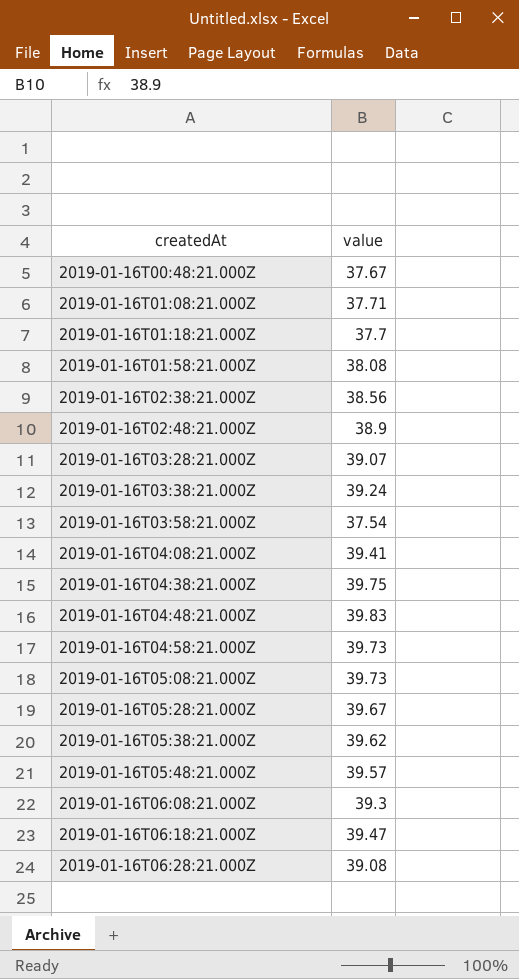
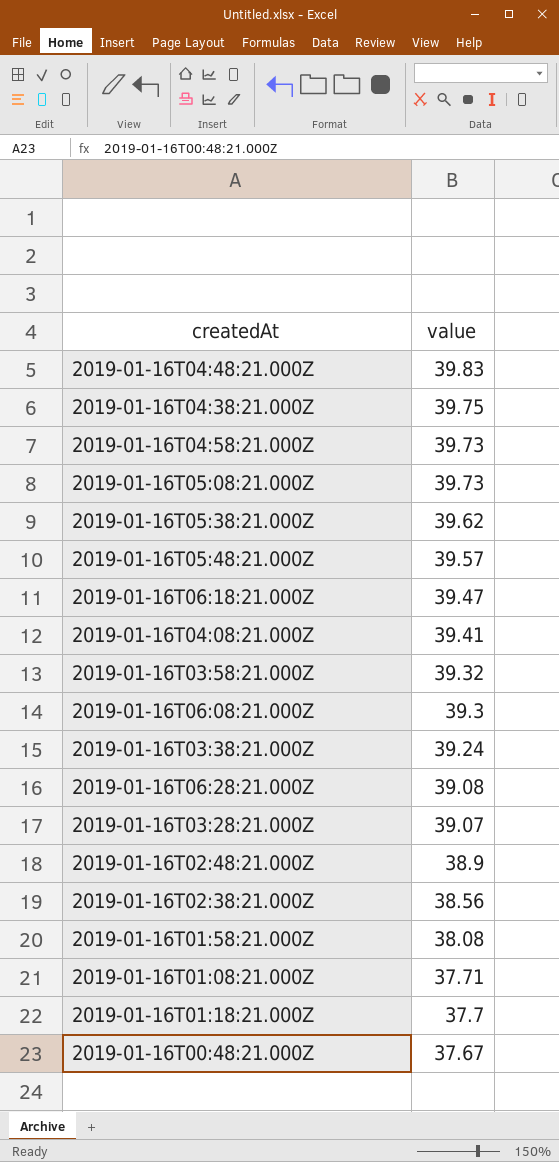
row order: createdAt ascending -> value descending
row 2019-01-16T05:28:21.000Z: 39.67 -> none
2019-01-16T03:58:21.000Z | value: 37.54 -> 39.32

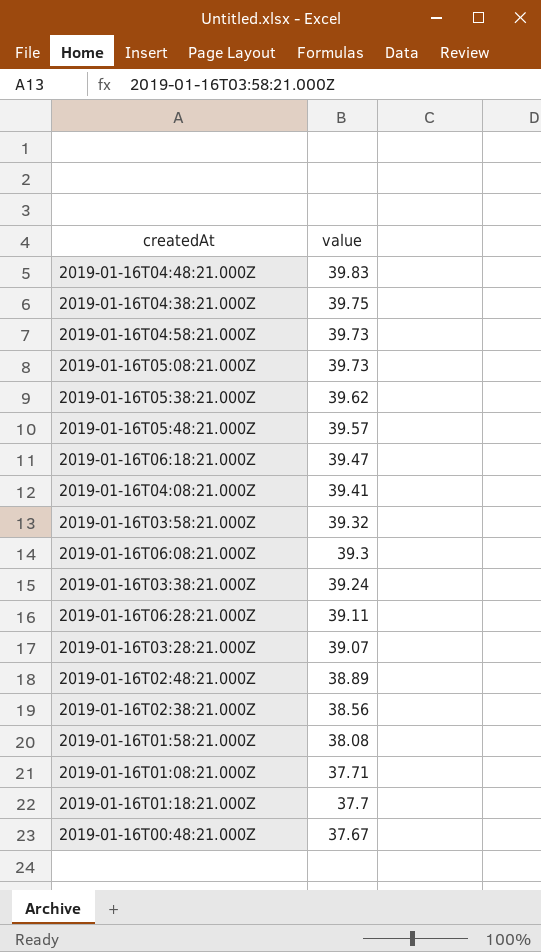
2019-01-16T06:28:21.000Z | value: 39.08 -> 39.11
2019-01-16T02:48:21.000Z | value: 38.9 -> 38.89

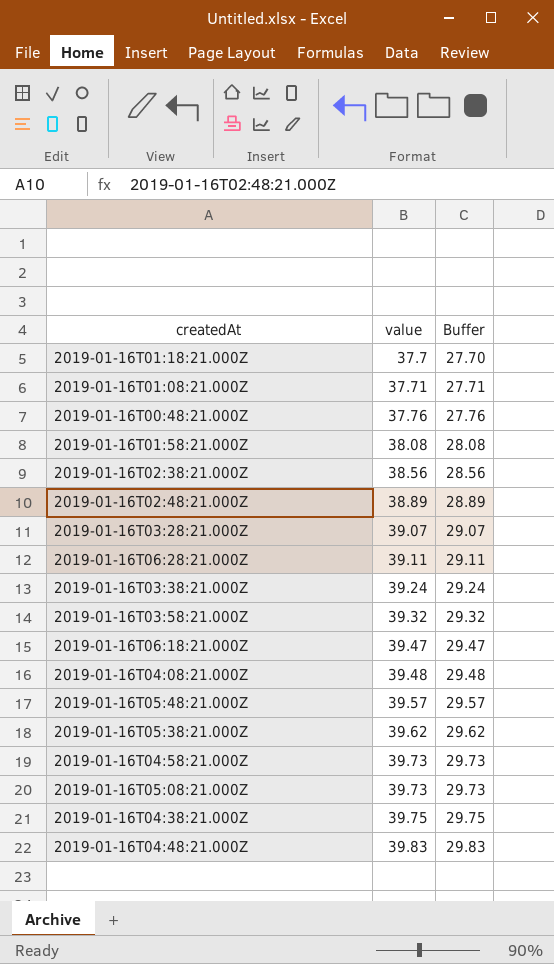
row order: value descending -> value ascending
column Buffer | formula: none -> [value] - 10
row 2019-01-16T06:08:21.000Z: 39.3 -> none
2019-01-16T00:48:21.000Z | value: 37.67 -> 37.76
2019-01-16T04:08:21.000Z | value: 39.41 -> 39.48

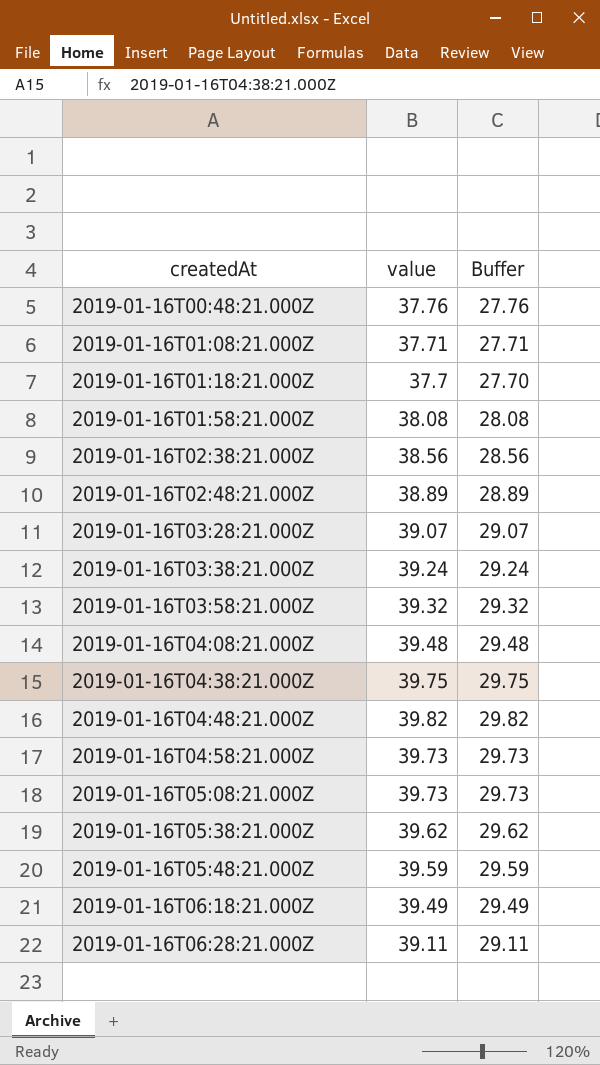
row order: value ascending -> createdAt ascending
2019-01-16T04:48:21.000Z | value: 39.83 -> 39.82
2019-01-16T04:48:21.000Z | Buffer: 29.83 -> 29.82
2019-01-16T05:48:21.000Z | value: 39.57 -> 39.59
2019-01-16T05:48:21.000Z | Buffer: 29.57 -> 29.59
2019-01-16T06:18:21.000Z | value: 39.47 -> 39.49
2019-01-16T06:18:21.000Z | Buffer: 29.47 -> 29.49

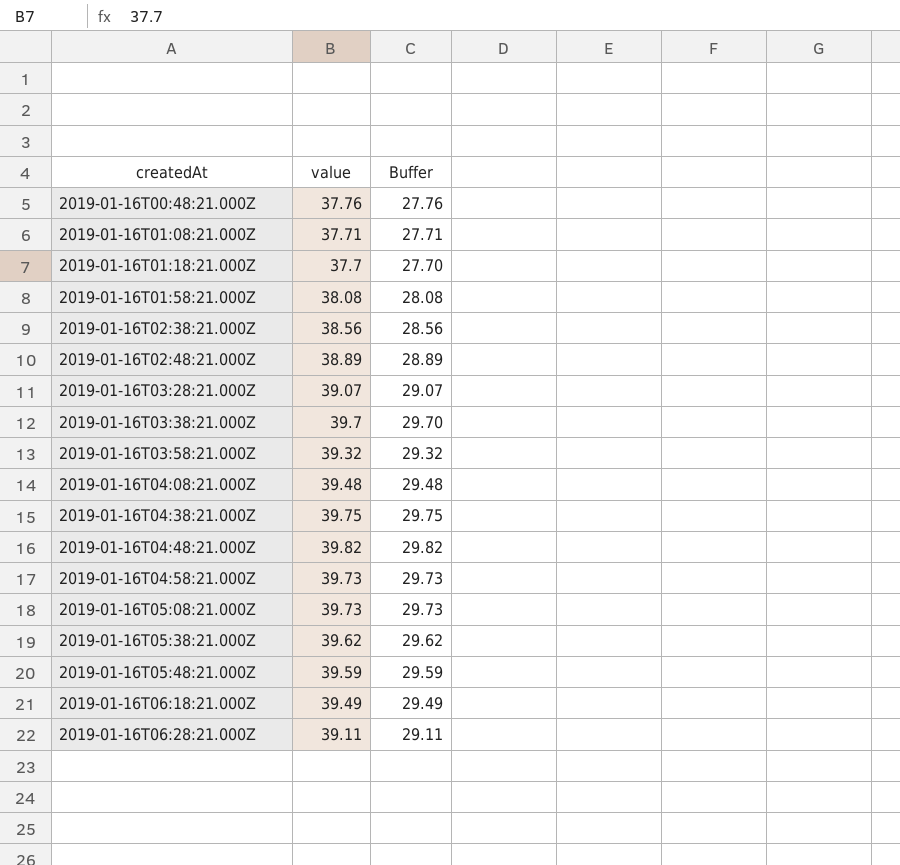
2019-01-16T03:38:21.000Z | value: 39.24 -> 39.7
2019-01-16T03:38:21.000Z | Buffer: 29.24 -> 29.70

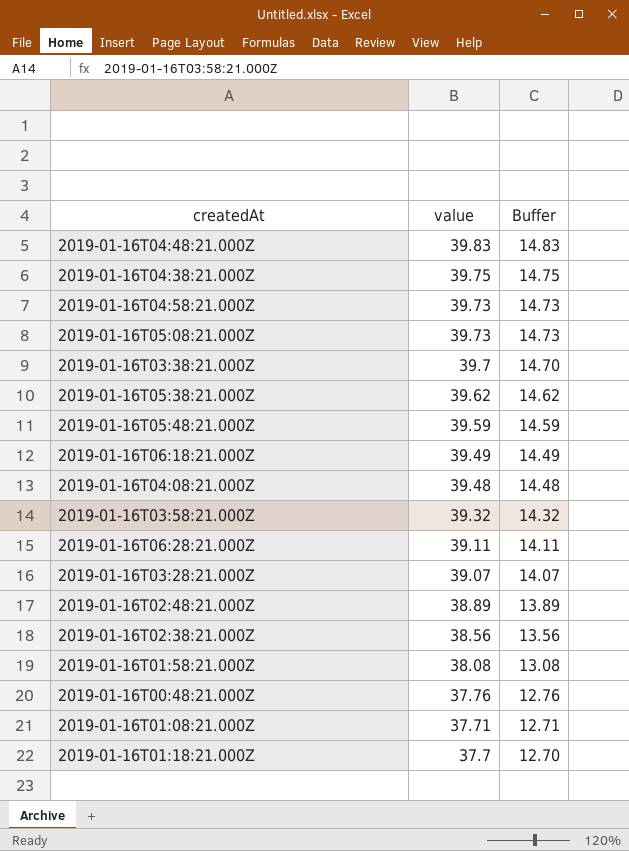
row order: createdAt ascending -> value descending
column Buffer | formula: [value] - 10 -> [value] - 25
2019-01-16T04:48:21.000Z | value: 39.82 -> 39.83

